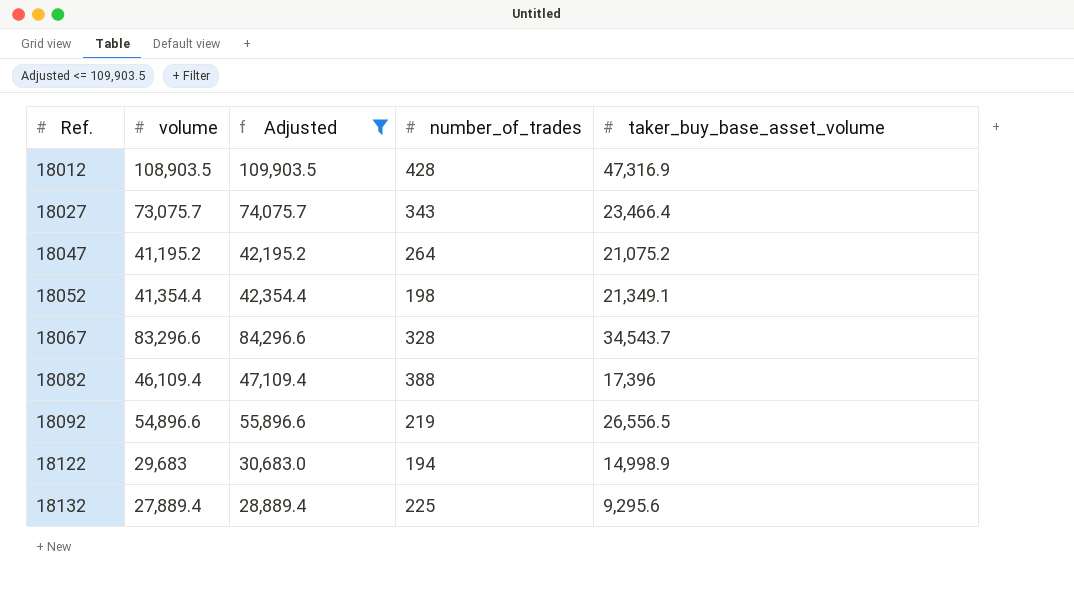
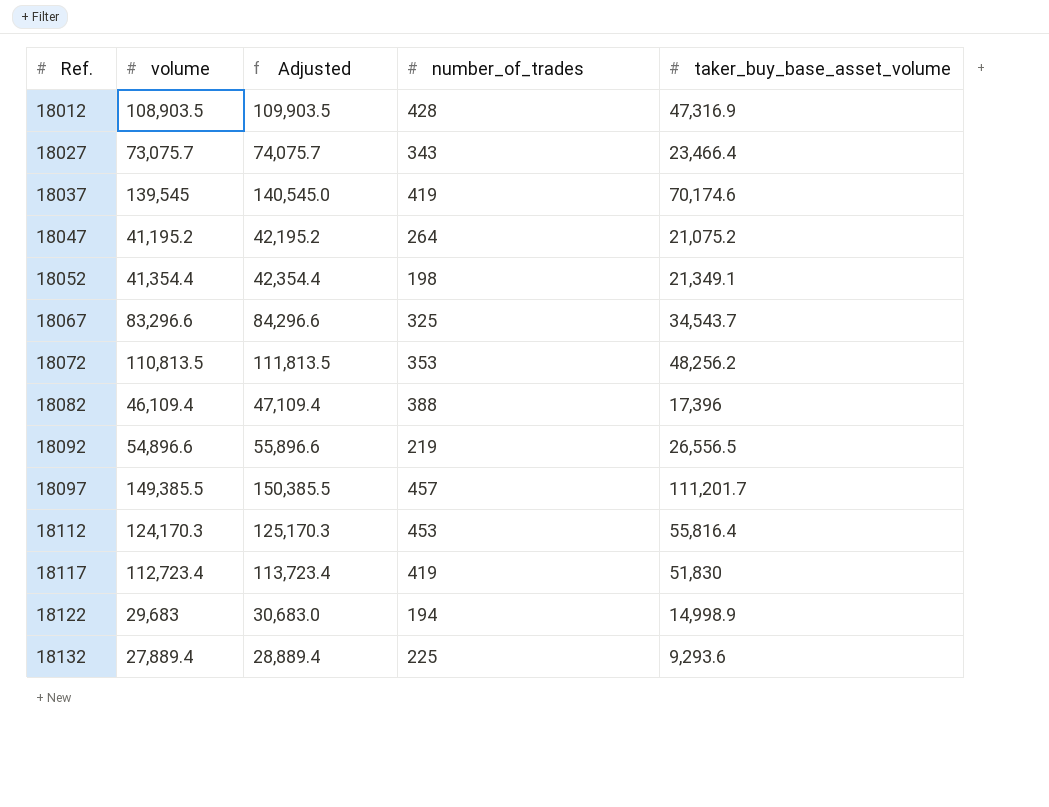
filter: Adjusted <= 109,903.5 -> none
18067 | number_of_trades: 328 -> 325
18132 | taker_buy_base_asset_volume: 9,295.6 -> 9,293.6

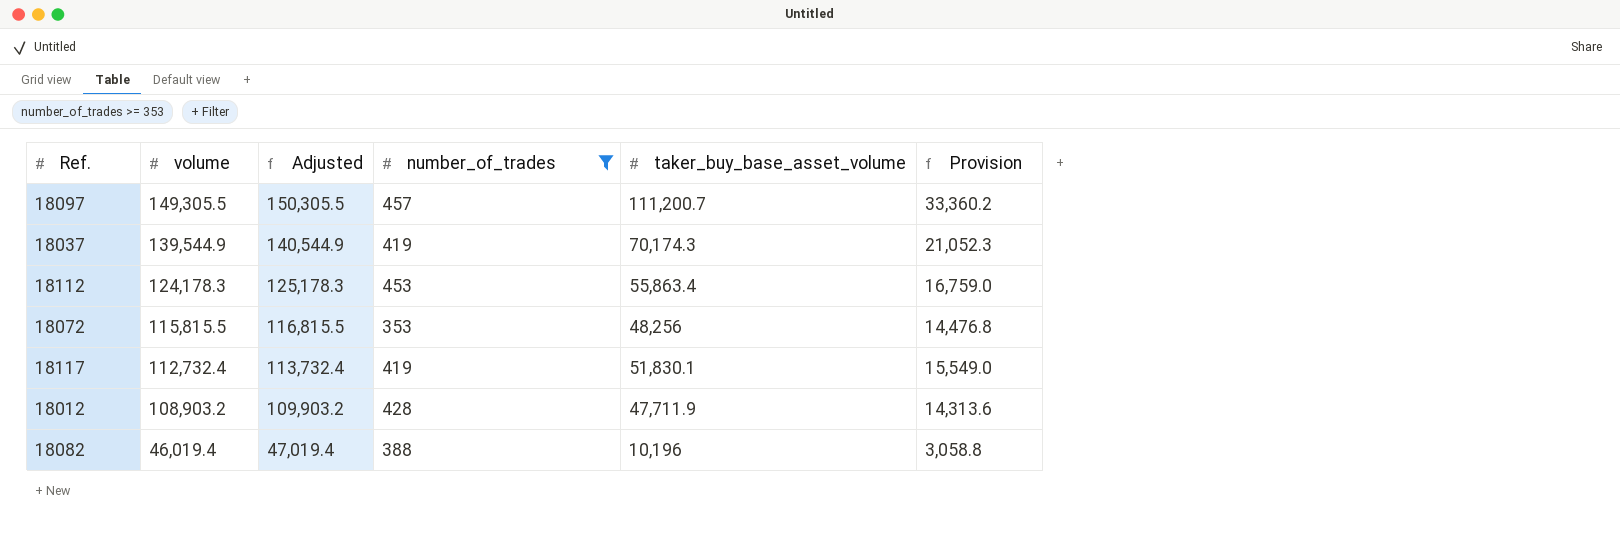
filter: none -> number_of_trades >= 353
row order: Ref. ascending -> volume descending
column Provision | formula: none -> [taker_buy_base_asset_volume] * 0.3
18097 | volume: 149,385.5 -> 149,305.5
18097 | Adjusted: 150,385.5 -> 150,305.5
18097 | taker_buy_base_asset_volume: 111,201.7 -> 111,200.7
18037 | volume: 139,545 -> 139,544.9
18037 | Adjusted: 140,545.0 -> 140,544.9
18037 | taker_buy_base_asset_volume: 70,174.6 -> 70,174.3
18112 | volume: 124,170.3 -> 124,178.3
18112 | Adjusted: 125,170.3 -> 125,178.3
18112 | taker_buy_base_asset_volume: 55,816.4 -> 55,863.4
18072 | volume: 110,813.5 -> 115,815.5
18072 | Adjusted: 111,813.5 -> 116,815.5
18072 | taker_buy_base_asset_volume: 48,256.2 -> 48,256
18117 | volume: 112,723.4 -> 112,732.4
18117 | Adjusted: 113,723.4 -> 113,732.4
18117 | taker_buy_base_asset_volume: 51,830 -> 51,830.1
18012 | volume: 108,903.5 -> 108,903.2
18012 | Adjusted: 109,903.5 -> 109,903.2
18012 | taker_buy_base_asset_volume: 47,316.9 -> 47,711.9
18082 | volume: 46,109.4 -> 46,019.4
18082 | Adjusted: 47,109.4 -> 47,019.4
18082 | taker_buy_base_asset_volume: 17,396 -> 10,196

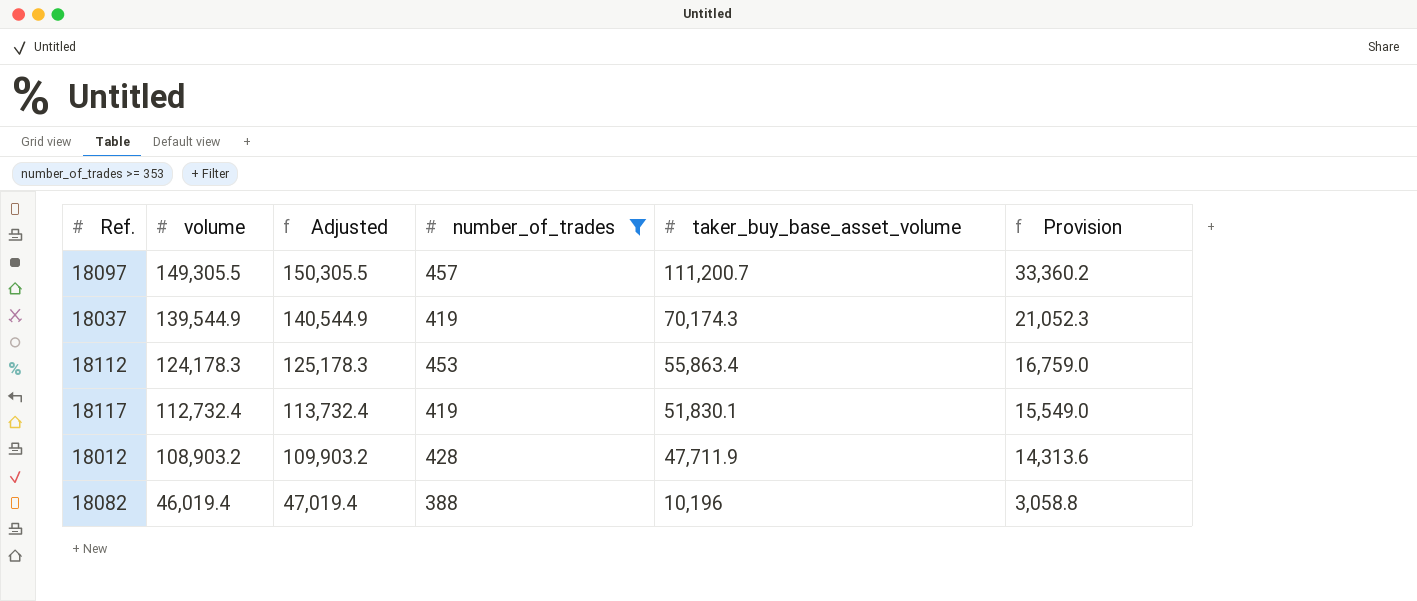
row 18072: 115,815.5 | 116,815.5 | 353 | 48,256 | 14,476.8 -> none

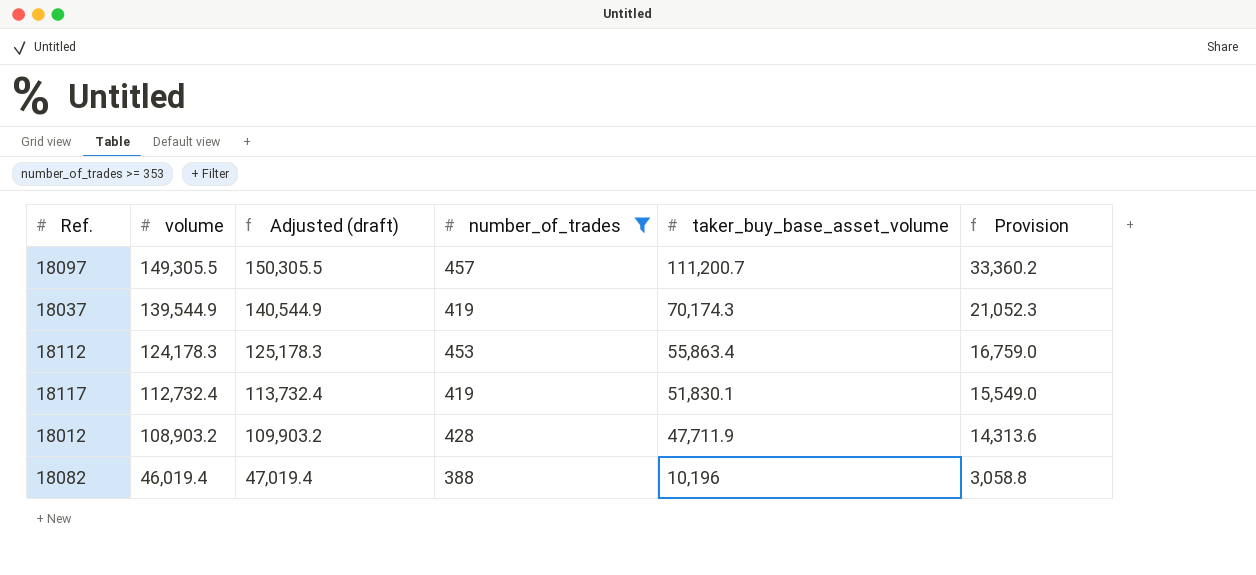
column name: Adjusted -> Adjusted (draft)

